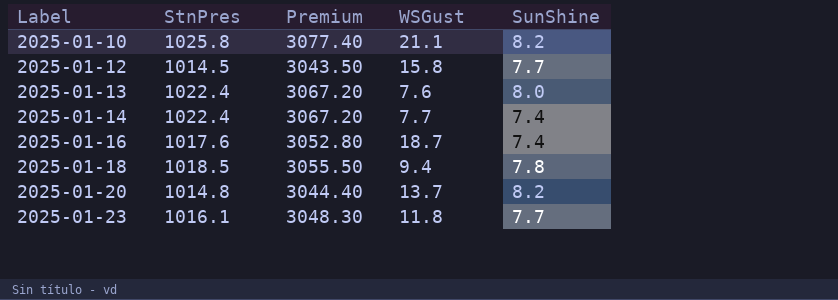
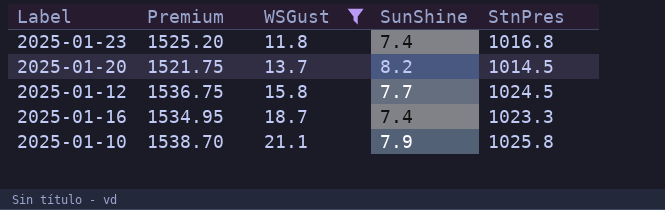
filter: none -> WSGust >= 11.8
row order: Label ascending -> WSGust ascending
column Premium | formula: [StnPres] * 3 -> [StnPres] * 1.5
column StnPres | position: 2 -> 5
2025-01-23 | SunShine: 7.7 -> 7.4
2025-01-23 | StnPres: 1016.1 -> 1016.8
2025-01-20 | StnPres: 1014.8 -> 1014.5
2025-01-12 | StnPres: 1014.5 -> 1024.5
2025-01-16 | StnPres: 1017.6 -> 1023.3
2025-01-10 | SunShine: 8.2 -> 7.9

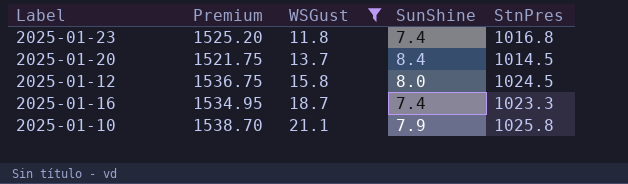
2025-01-20 | SunShine: 8.2 -> 8.4
2025-01-12 | SunShine: 7.7 -> 8.0

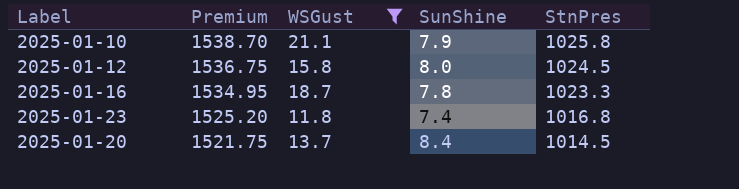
row order: WSGust ascending -> Premium descending
2025-01-16 | SunShine: 7.4 -> 7.8

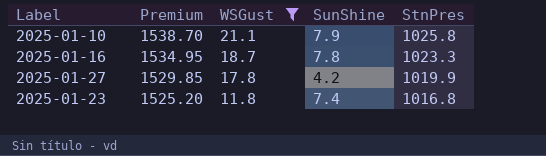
row 2025-01-12: 1536.75 | 15.8 | 8.0 | 1024.5 -> none
row 2025-01-20: 1521.75 | 13.7 | 8.4 | 1014.5 -> none
row 2025-01-27: none -> 1529.85 | 17.8 | 4.2 | 1019.9

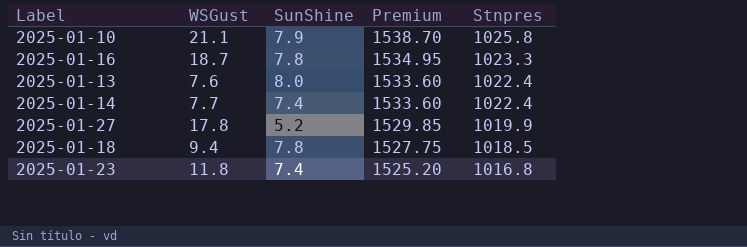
filter: WSGust >= 11.8 -> none
column Premium | position: 2 -> 4
column name: StnPres -> Stnpres
2025-01-27 | SunShine: 4.2 -> 5.2

